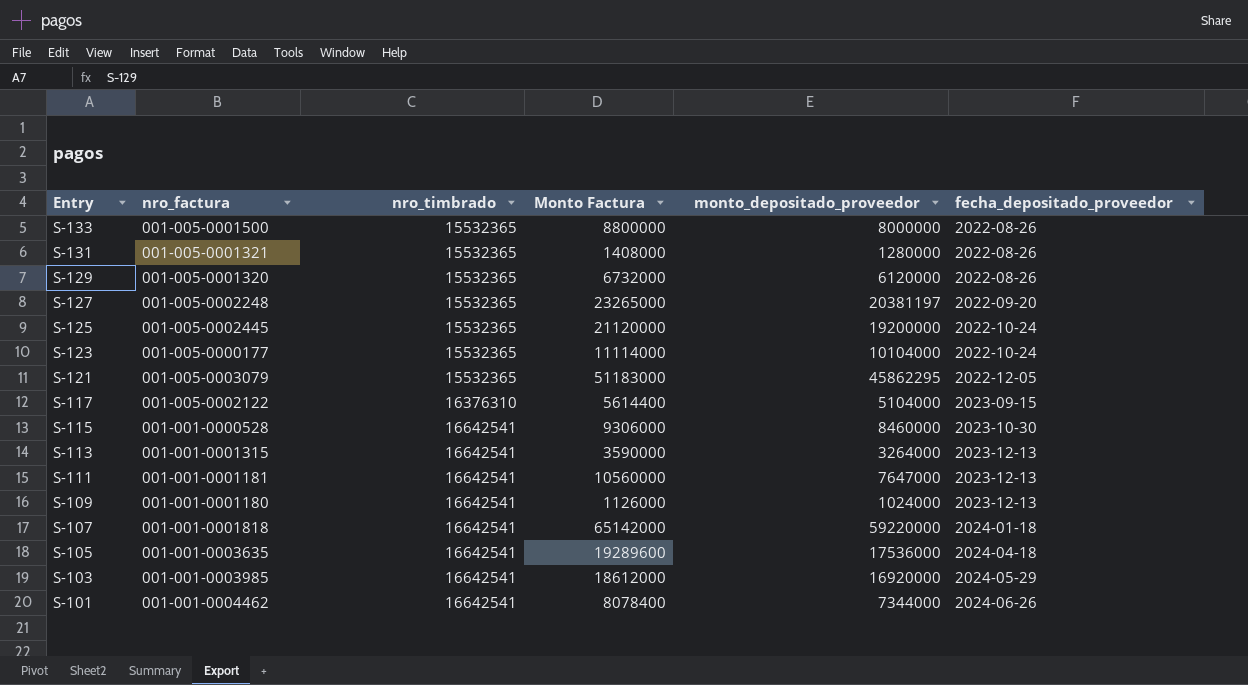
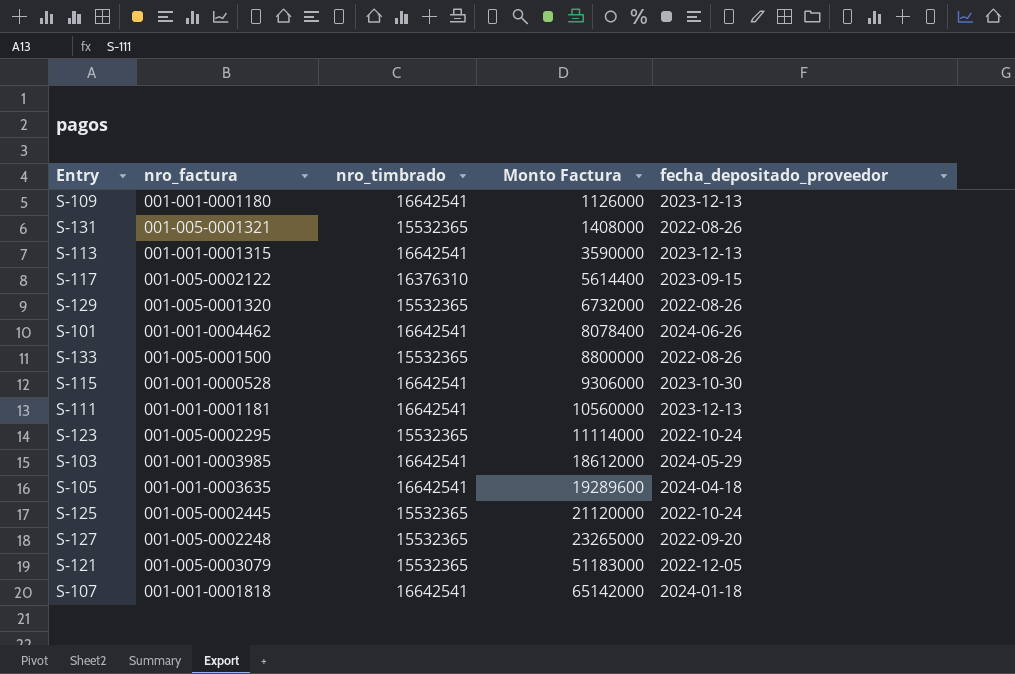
row order: Entry descending -> Monto Factura ascending
column monto_depositado_proveedor | position: 5 -> none
S-123 | nro_factura: 001-005-0000177 -> 001-005-0002295

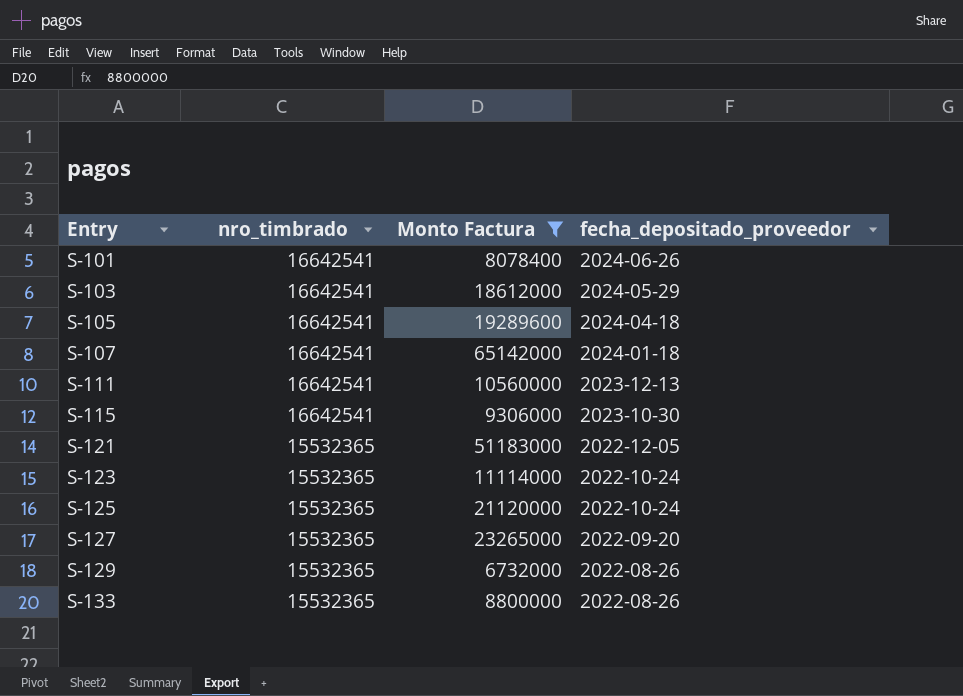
filter: none -> Monto Factura >= 6732000
row order: Monto Factura ascending -> Entry ascending
column nro_factura | position: 2 -> none

